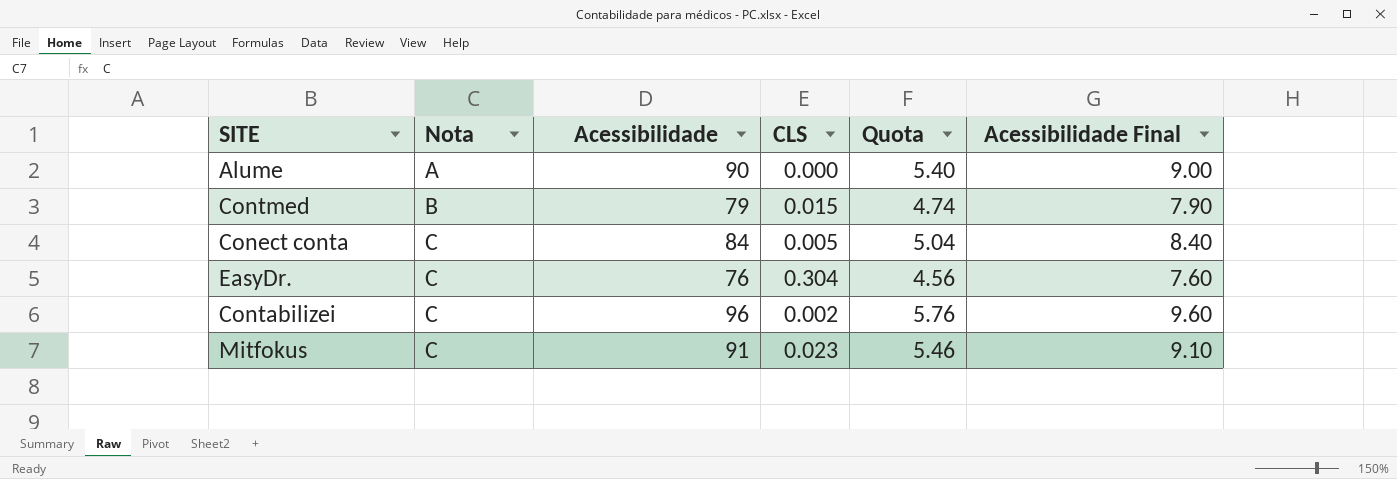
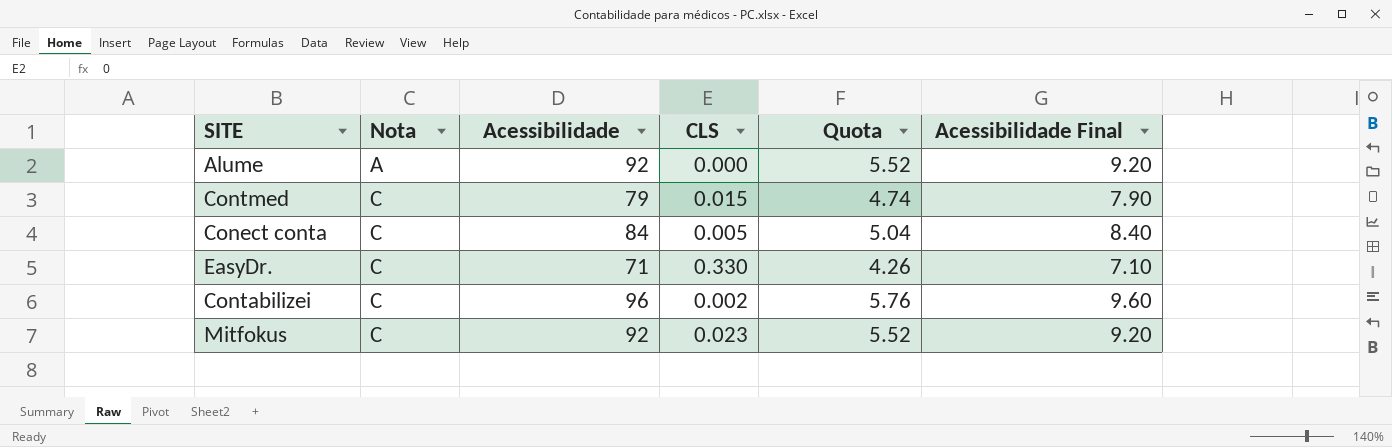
Alume | Acessibilidade: 90 -> 92
Alume | Quota: 5.40 -> 5.52
Alume | Acessibilidade Final: 9.00 -> 9.20
Contmed | Nota: B -> C
EasyDr. | Acessibilidade: 76 -> 71
EasyDr. | CLS: 0.304 -> 0.330
EasyDr. | Quota: 4.56 -> 4.26
EasyDr. | Acessibilidade Final: 7.60 -> 7.10
Mitfokus | Acessibilidade: 91 -> 92
Mitfokus | Quota: 5.46 -> 5.52
Mitfokus | Acessibilidade Final: 9.10 -> 9.20

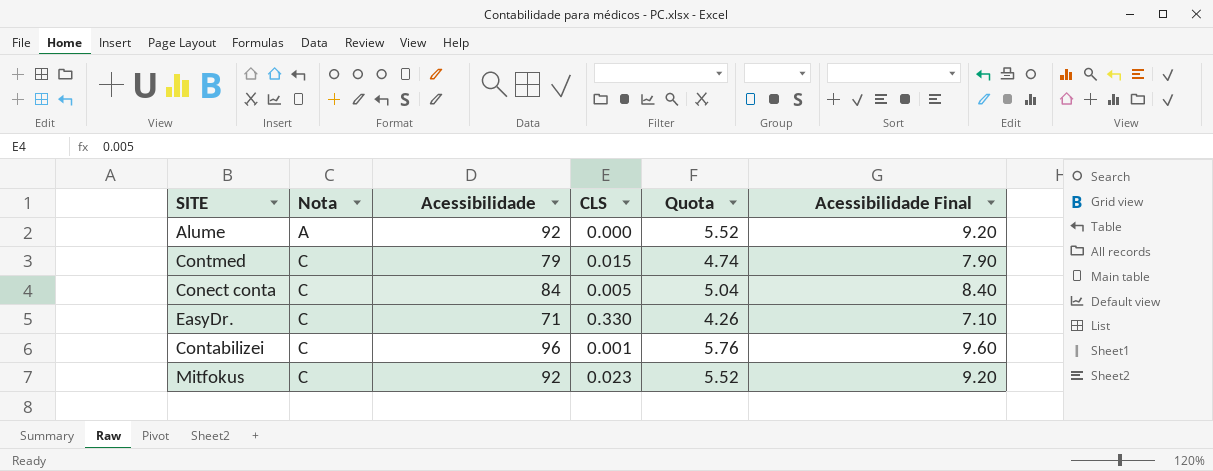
Contabilizei | CLS: 0.002 -> 0.001

